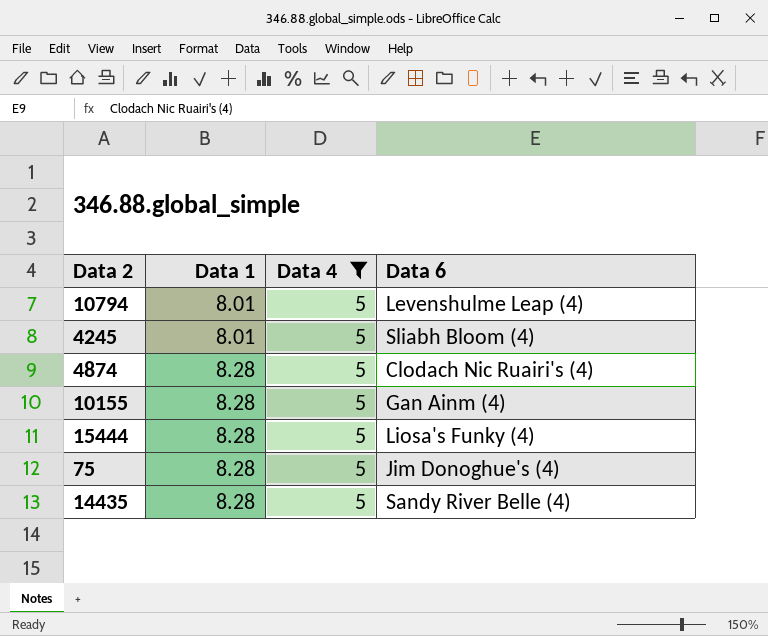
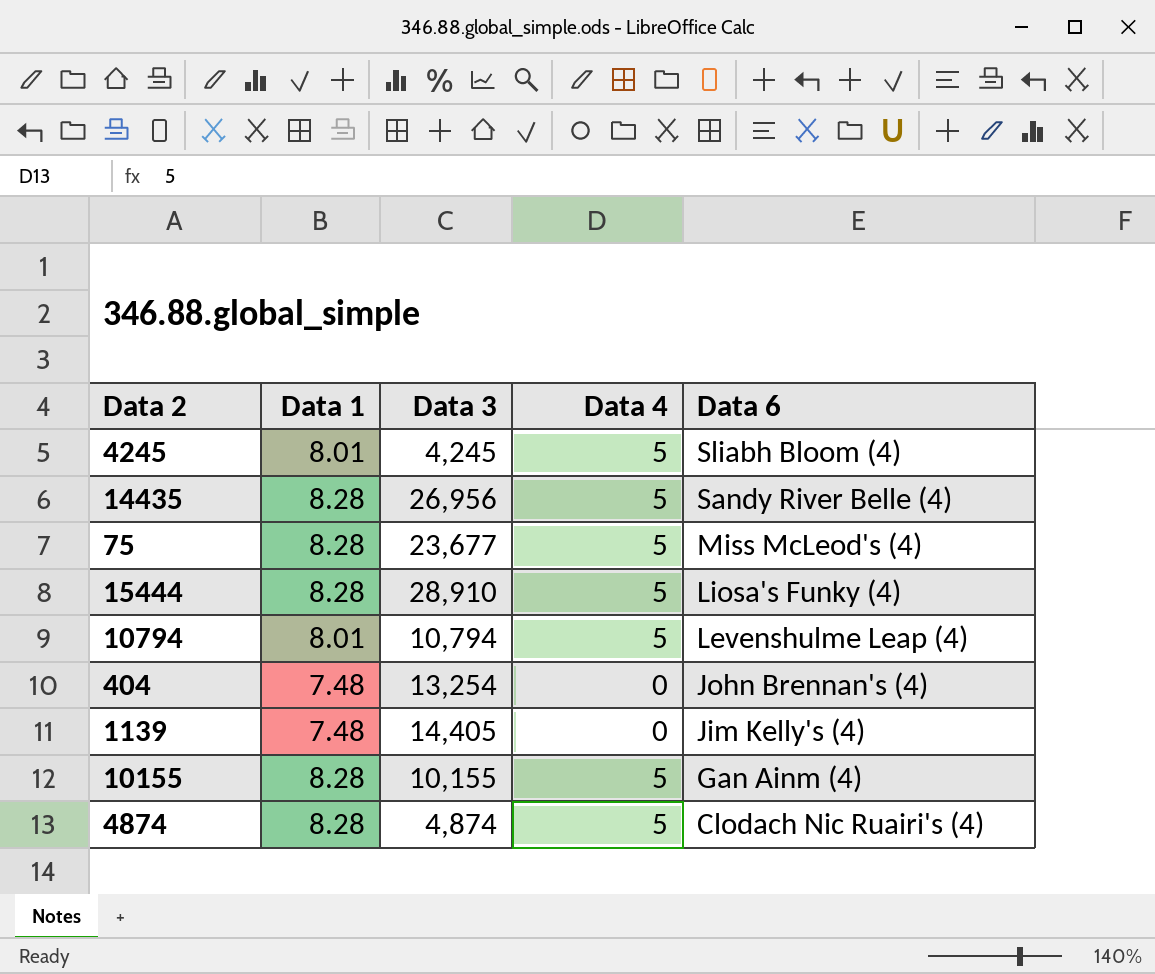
filter: Data 4 = 5 -> none
row order: Data 1 ascending -> Data 6 descending
column Data 3 | position: none -> 3
75 | Data 6: Jim Donoghue's (4) -> Miss McLeod's (4)

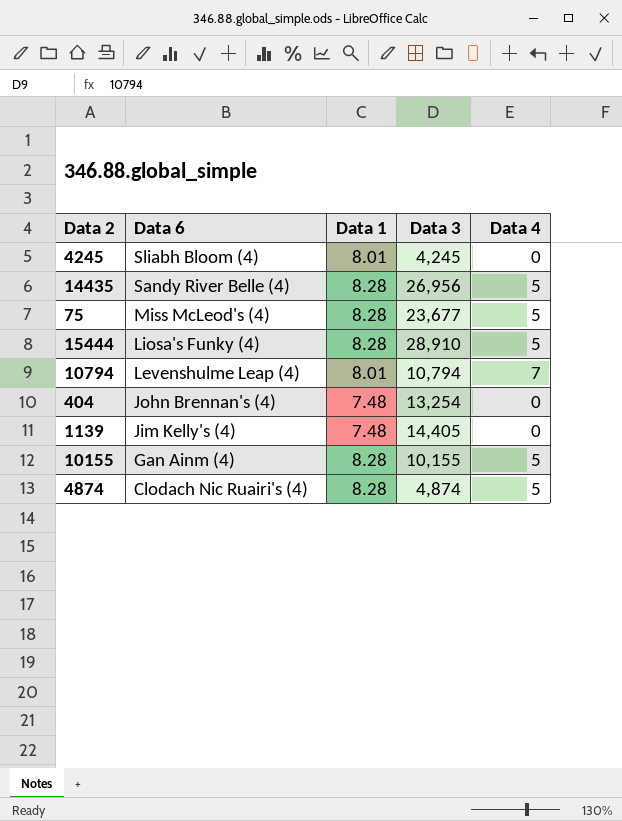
column Data 6 | position: 5 -> 2
4245 | Data 4: 5 -> 0
10794 | Data 4: 5 -> 7

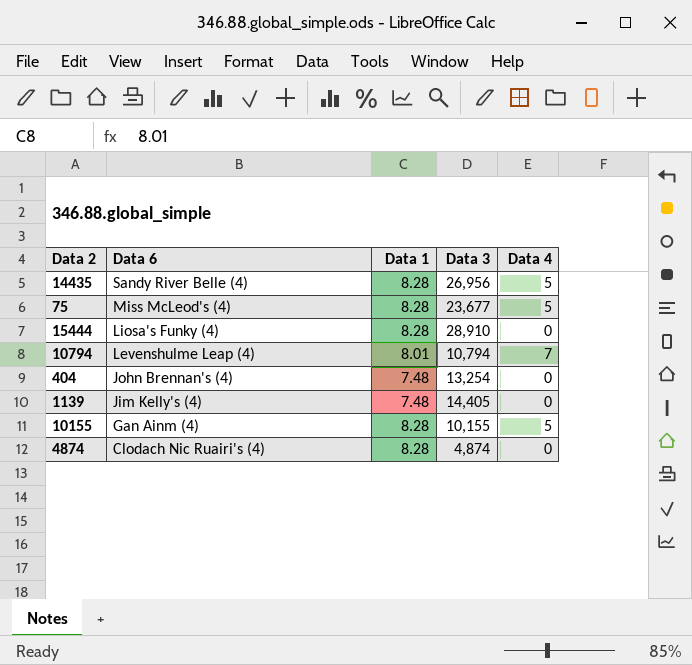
row 4245: Sliabh Bloom (4) | 8.01 | 4,245 | 0 -> none
15444 | Data 4: 5 -> 0
4874 | Data 4: 5 -> 0

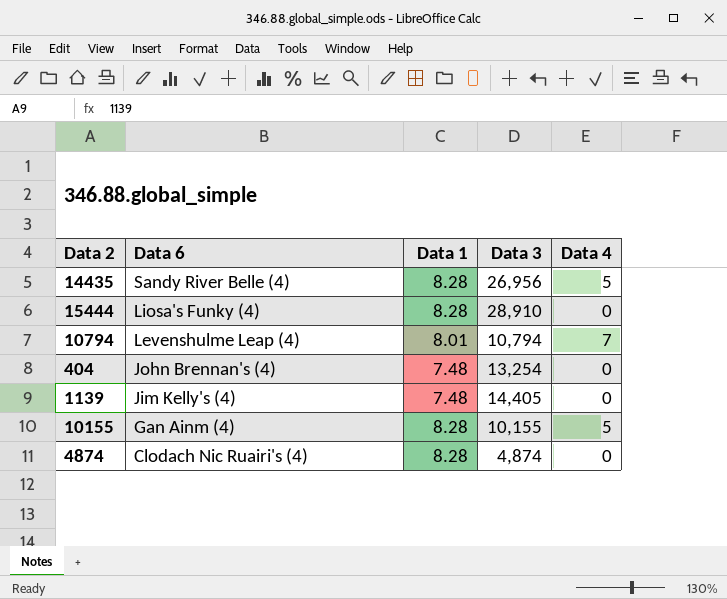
row 75: Miss McLeod's (4) | 8.28 | 23,677 | 5 -> none

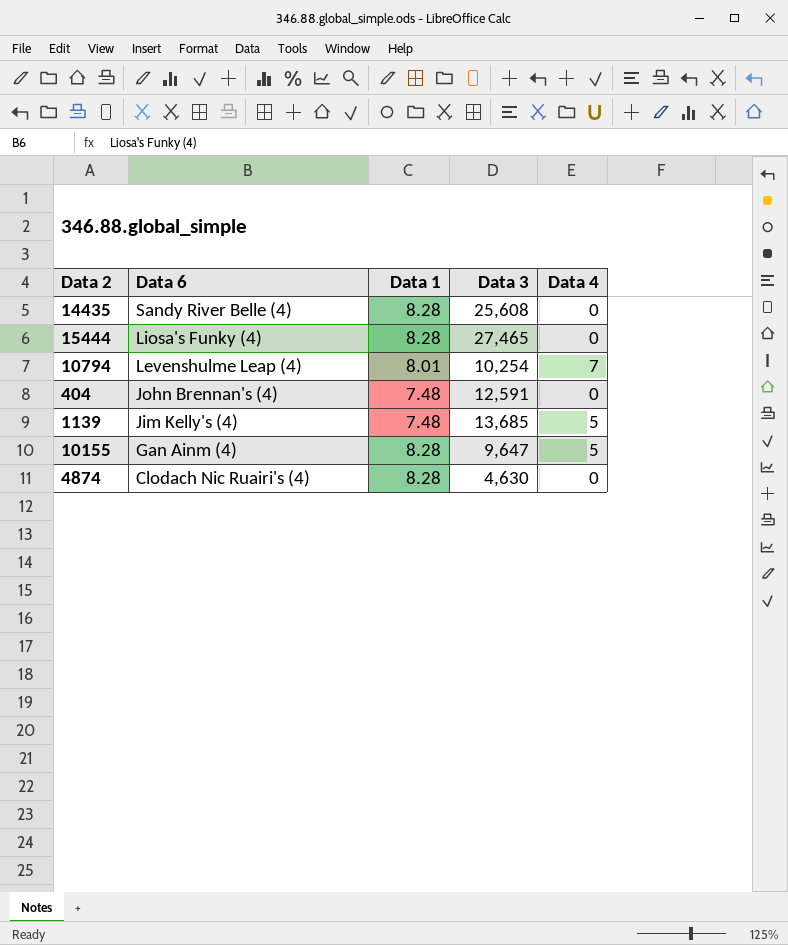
14435 | Data 3: 26,956 -> 25,608
14435 | Data 4: 5 -> 0
15444 | Data 3: 28,910 -> 27,465
10794 | Data 3: 10,794 -> 10,254
404 | Data 3: 13,254 -> 12,591
1139 | Data 3: 14,405 -> 13,685
1139 | Data 4: 0 -> 5
10155 | Data 3: 10,155 -> 9,647
4874 | Data 3: 4,874 -> 4,630

